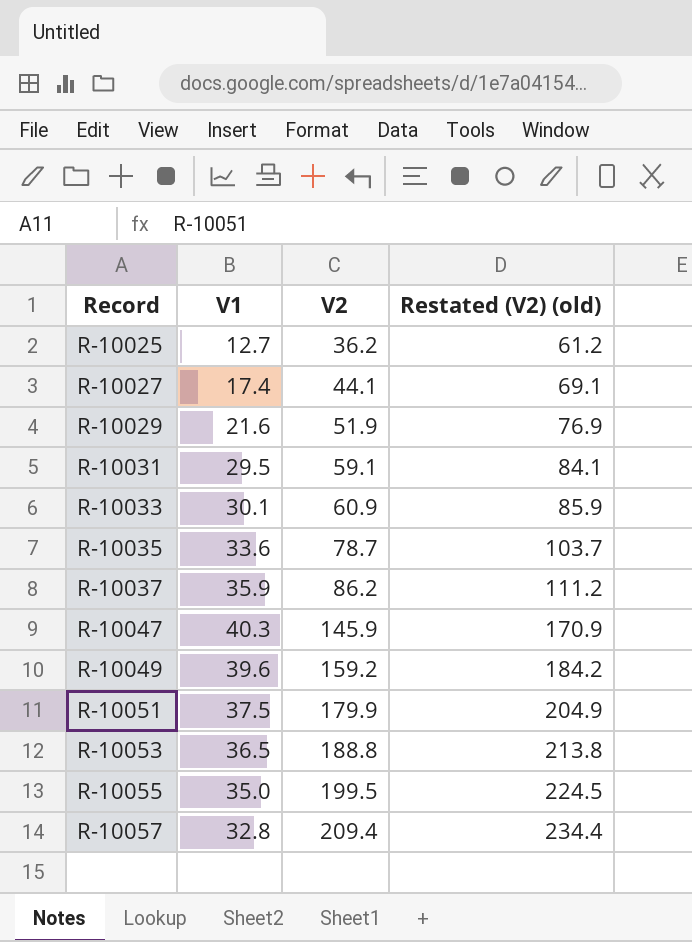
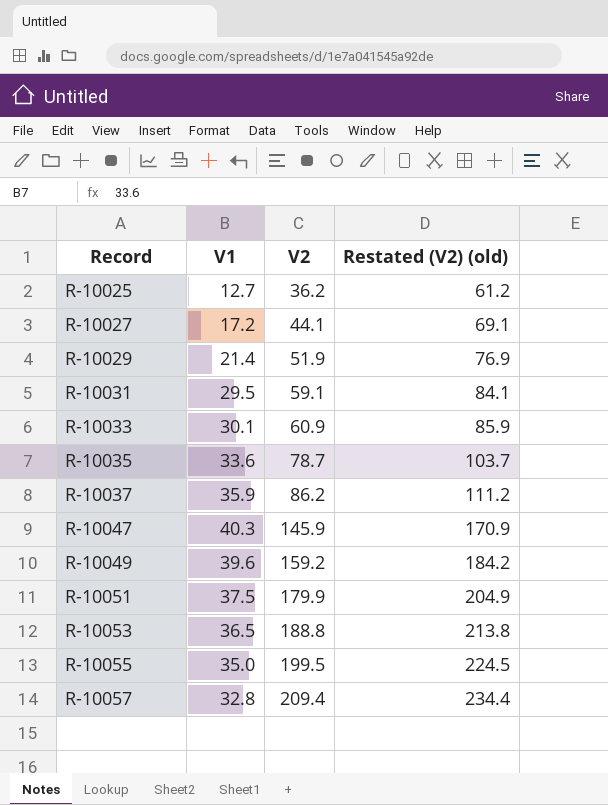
R-10027 | V1: 17.4 -> 17.2
R-10029 | V1: 21.6 -> 21.4

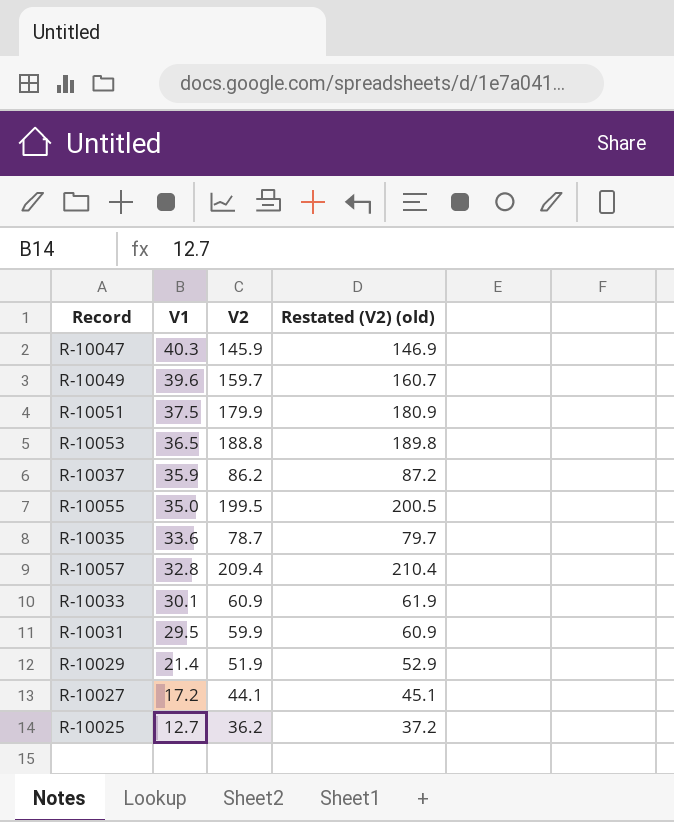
row order: Record ascending -> V1 descending
column Restated (V2) (old) | formula: [V2] + 25 -> [V2] + 1
R-10049 | V2: 159.2 -> 159.7
R-10031 | V2: 59.1 -> 59.9

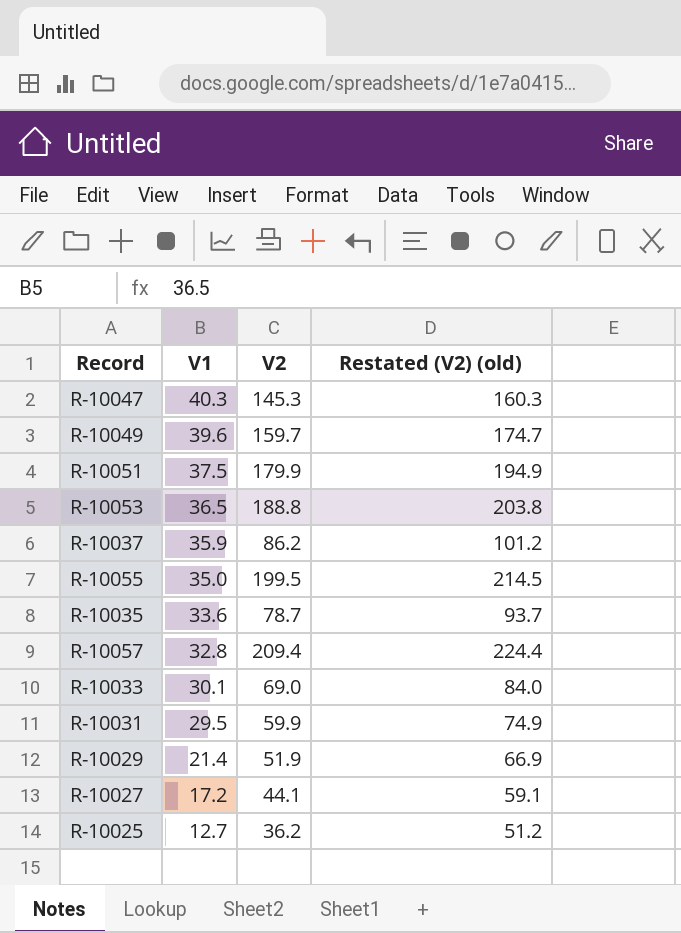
column Restated (V2) (old) | formula: [V2] + 1 -> [V2] + 15
R-10047 | V2: 145.9 -> 145.3
R-10033 | V2: 60.9 -> 69.0

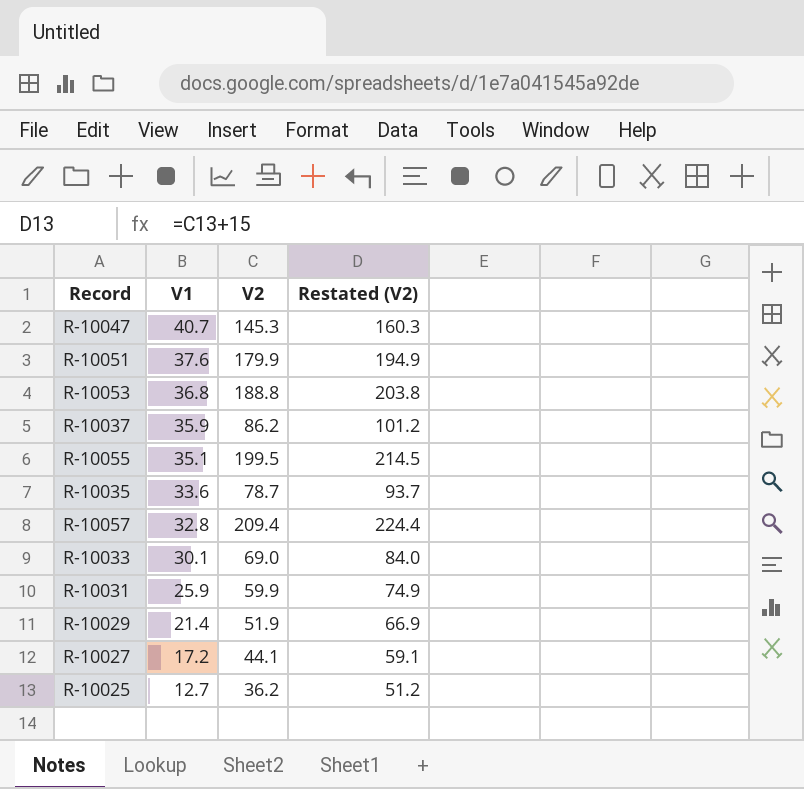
column name: Restated (V2) (old) -> Restated (V2)
row R-10049: 39.6 | 159.7 | 174.7 -> none
R-10047 | V1: 40.3 -> 40.7
R-10051 | V1: 37.5 -> 37.6
R-10053 | V1: 36.5 -> 36.8
R-10055 | V1: 35.0 -> 35.1
R-10031 | V1: 29.5 -> 25.9

